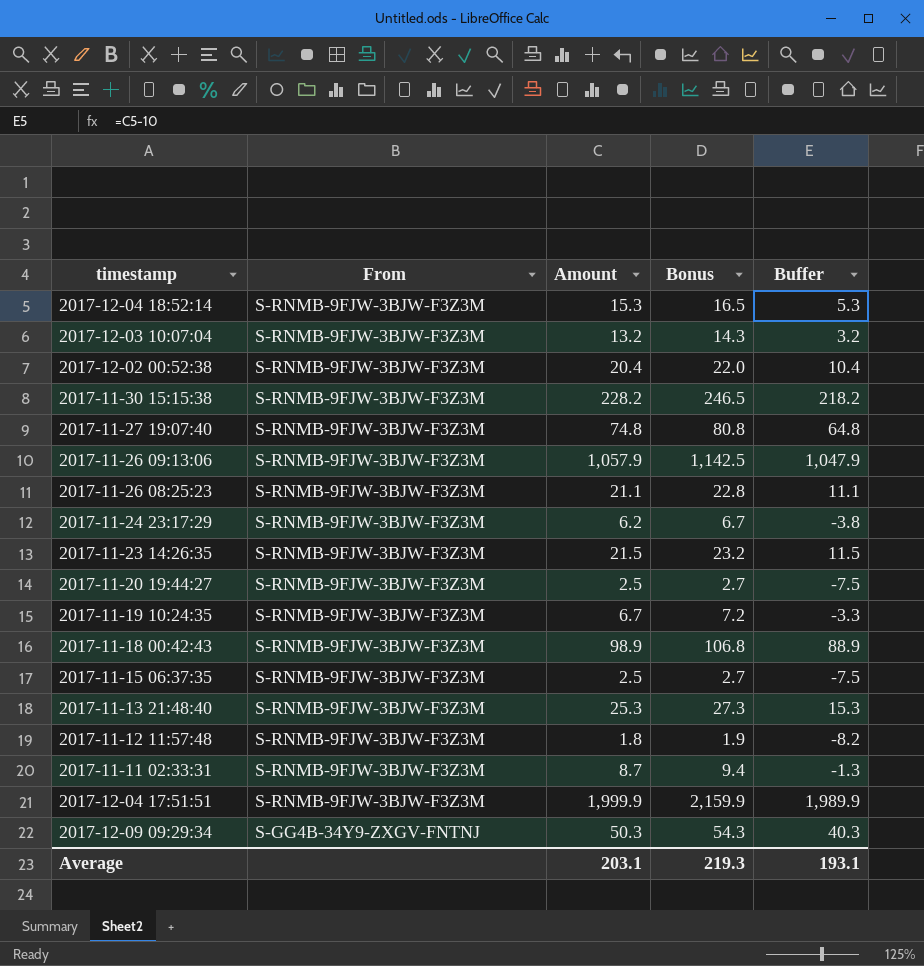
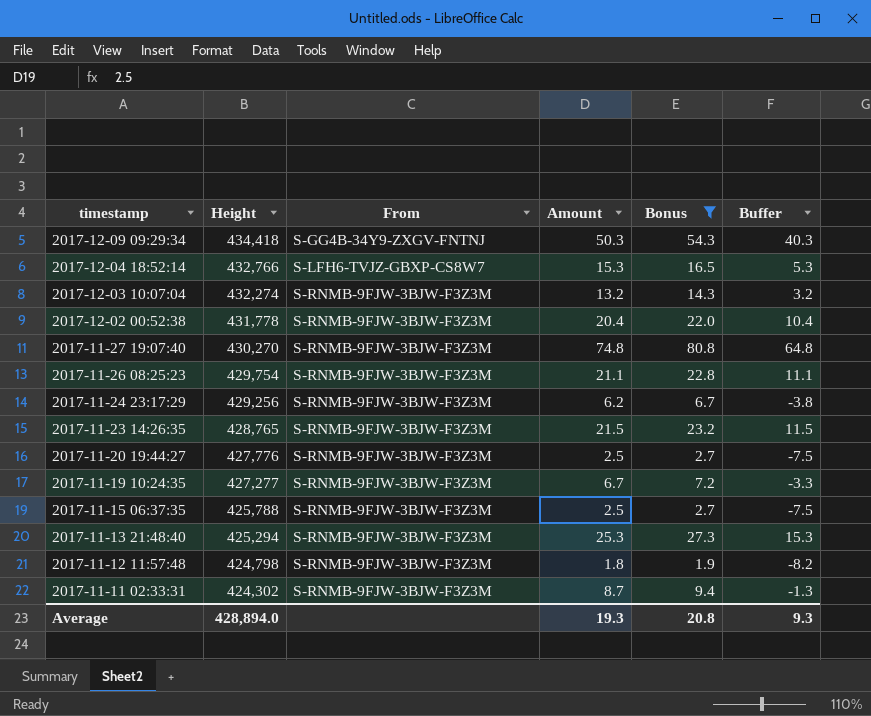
filter: none -> Bonus <= 80.8
row order: From descending -> timestamp descending
column Height | position: none -> 2
2017-12-04 18:52:14 | From: S-RNMB-9FJW-3BJW-F3Z3M -> S-LFH6-TVJZ-GBXP-CS8W7
Average | Amount: 203.1 -> 19.3
Average | Bonus: 219.3 -> 20.8
Average | Buffer: 193.1 -> 9.3

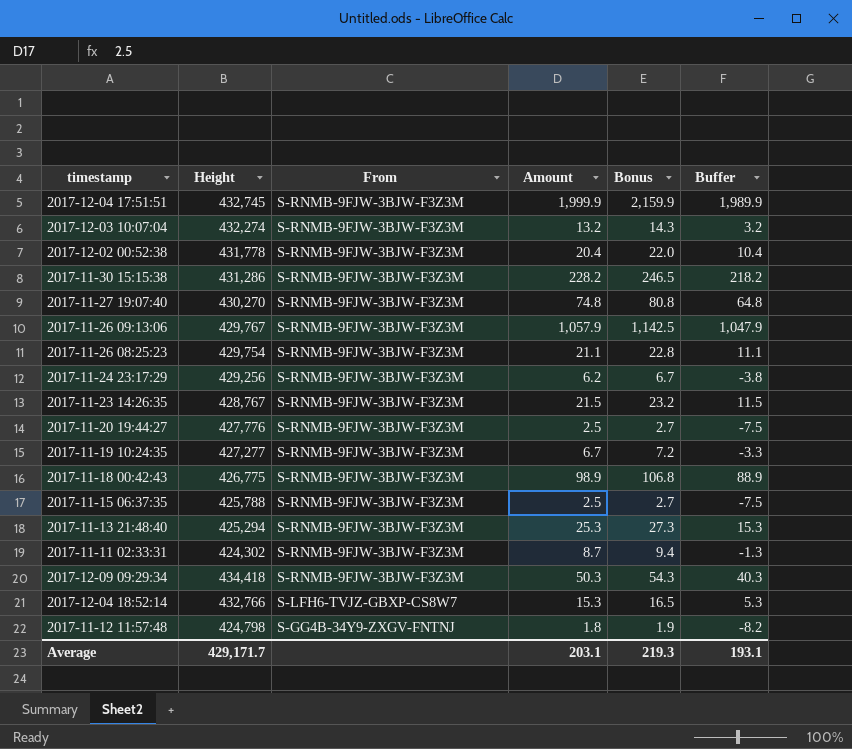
filter: Bonus <= 80.8 -> none
row order: timestamp descending -> From descending
2017-11-23 14:26:35 | Height: 428,765 -> 428,767
2017-12-09 09:29:34 | From: S-GG4B-34Y9-ZXGV-FNTNJ -> S-RNMB-9FJW-3BJW-F3Z3M
2017-11-12 11:57:48 | From: S-RNMB-9FJW-3BJW-F3Z3M -> S-GG4B-34Y9-ZXGV-FNTNJ
Average | Height: 428,894.0 -> 429,171.7
Average | Amount: 19.3 -> 203.1
Average | Bonus: 20.8 -> 219.3
Average | Buffer: 9.3 -> 193.1

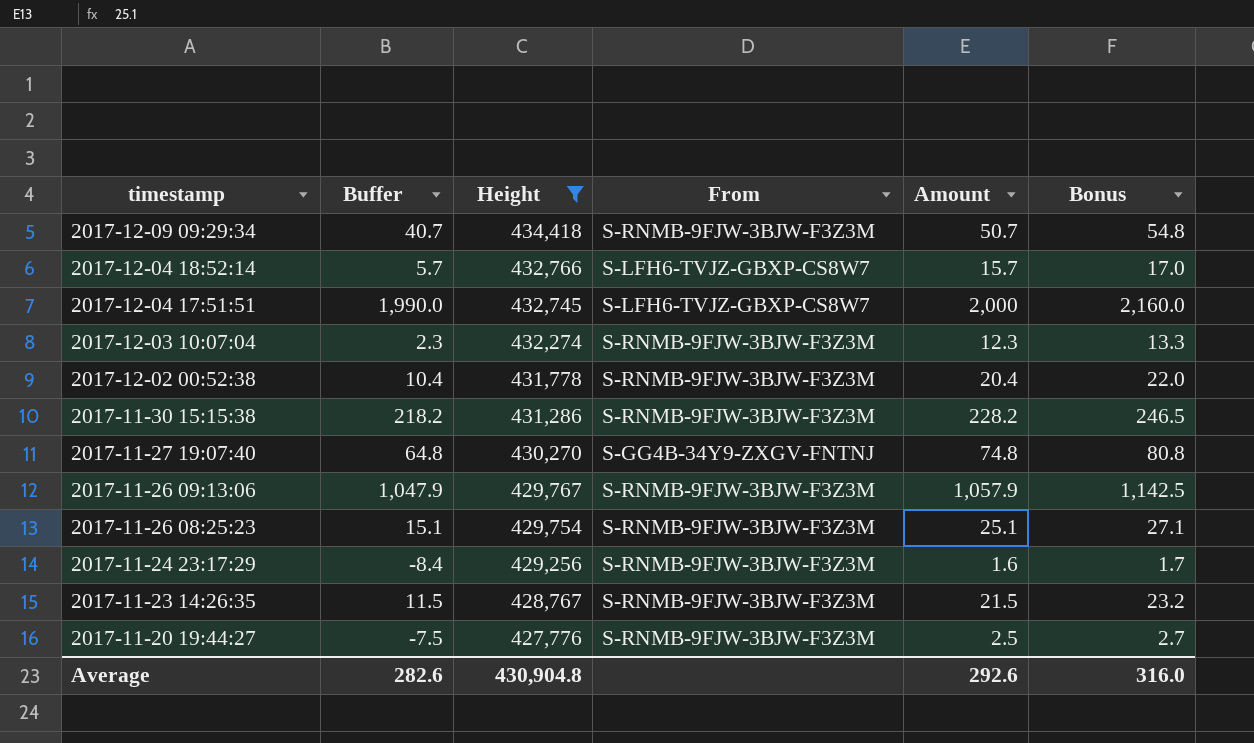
filter: none -> Height >= 427,776
row order: From descending -> timestamp descending
column Buffer | position: 6 -> 2
2017-12-09 09:29:34 | Buffer: 40.3 -> 40.7
2017-12-09 09:29:34 | Amount: 50.3 -> 50.7
2017-12-09 09:29:34 | Bonus: 54.3 -> 54.8
2017-12-04 18:52:14 | Buffer: 5.3 -> 5.7
2017-12-04 18:52:14 | Amount: 15.3 -> 15.7
2017-12-04 18:52:14 | Bonus: 16.5 -> 17.0
2017-12-04 17:51:51 | Buffer: 1,989.9 -> 1,990.0
2017-12-04 17:51:51 | From: S-RNMB-9FJW-3BJW-F3Z3M -> S-LFH6-TVJZ-GBXP-CS8W7
2017-12-04 17:51:51 | Amount: 1,999.9 -> 2,000
2017-12-04 17:51:51 | Bonus: 2,159.9 -> 2,160.0
2017-12-03 10:07:04 | Buffer: 3.2 -> 2.3
2017-12-03 10:07:04 | Amount: 13.2 -> 12.3
2017-12-03 10:07:04 | Bonus: 14.3 -> 13.3
2017-11-27 19:07:40 | From: S-RNMB-9FJW-3BJW-F3Z3M -> S-GG4B-34Y9-ZXGV-FNTNJ
2017-11-26 08:25:23 | Buffer: 11.1 -> 15.1
2017-11-26 08:25:23 | Amount: 21.1 -> 25.1
2017-11-26 08:25:23 | Bonus: 22.8 -> 27.1
2017-11-24 23:17:29 | Buffer: -3.8 -> -8.4
2017-11-24 23:17:29 | Amount: 6.2 -> 1.6
2017-11-24 23:17:29 | Bonus: 6.7 -> 1.7
Average | Buffer: 193.1 -> 282.6
Average | Height: 429,171.7 -> 430,904.8
Average | Amount: 203.1 -> 292.6
Average | Bonus: 219.3 -> 316.0

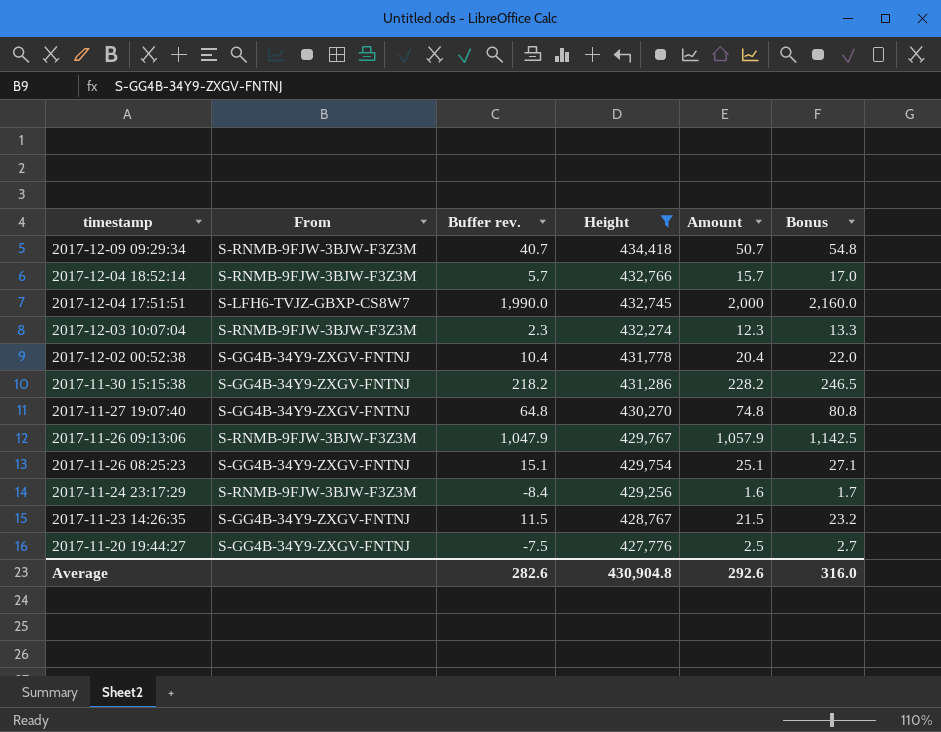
column From | position: 4 -> 2
column name: Buffer -> Buffer rev.
2017-12-04 18:52:14 | From: S-LFH6-TVJZ-GBXP-CS8W7 -> S-RNMB-9FJW-3BJW-F3Z3M
2017-12-02 00:52:38 | From: S-RNMB-9FJW-3BJW-F3Z3M -> S-GG4B-34Y9-ZXGV-FNTNJ
2017-11-30 15:15:38 | From: S-RNMB-9FJW-3BJW-F3Z3M -> S-GG4B-34Y9-ZXGV-FNTNJ
2017-11-26 08:25:23 | From: S-RNMB-9FJW-3BJW-F3Z3M -> S-GG4B-34Y9-ZXGV-FNTNJ
2017-11-23 14:26:35 | From: S-RNMB-9FJW-3BJW-F3Z3M -> S-GG4B-34Y9-ZXGV-FNTNJ
2017-11-20 19:44:27 | From: S-RNMB-9FJW-3BJW-F3Z3M -> S-GG4B-34Y9-ZXGV-FNTNJ

